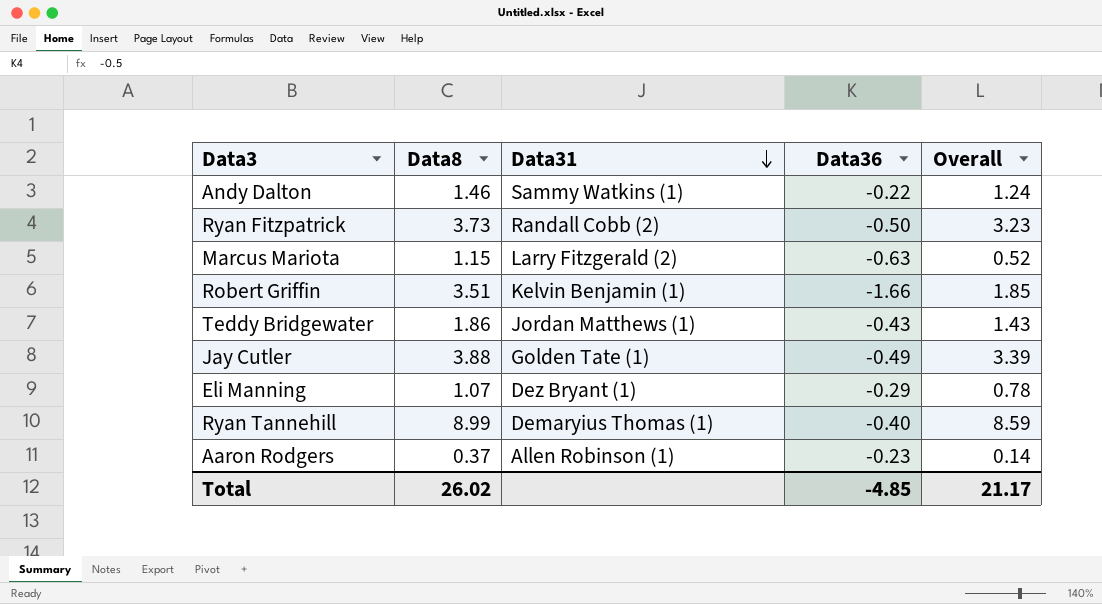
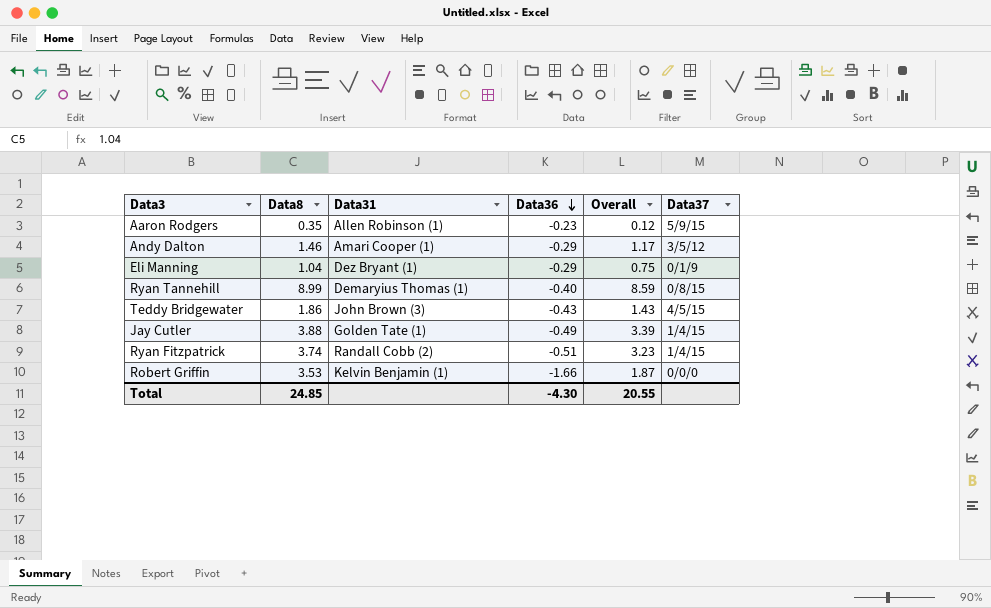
row order: Data31 descending -> Data36 descending
column Data37 | position: none -> 6
row Marcus Mariota: 1.15 | Larry Fitzgerald (2) | -0.63 | 0.52 -> none
Aaron Rodgers | Data8: 0.37 -> 0.35
Aaron Rodgers | Overall: 0.14 -> 0.12
Andy Dalton | Data31: Sammy Watkins (1) -> Amari Cooper (1)
Andy Dalton | Data36: -0.22 -> -0.29
Andy Dalton | Overall: 1.24 -> 1.17
Eli Manning | Data8: 1.07 -> 1.04
Eli Manning | Overall: 0.78 -> 0.75
Teddy Bridgewater | Data31: Jordan Matthews (1) -> John Brown (3)
Ryan Fitzpatrick | Data8: 3.73 -> 3.74
Ryan Fitzpatrick | Data36: -0.50 -> -0.51
Robert Griffin | Data8: 3.51 -> 3.53
Robert Griffin | Overall: 1.85 -> 1.87
Total | Data8: 26.02 -> 24.85
Total | Data36: -4.85 -> -4.30
Total | Overall: 21.17 -> 20.55

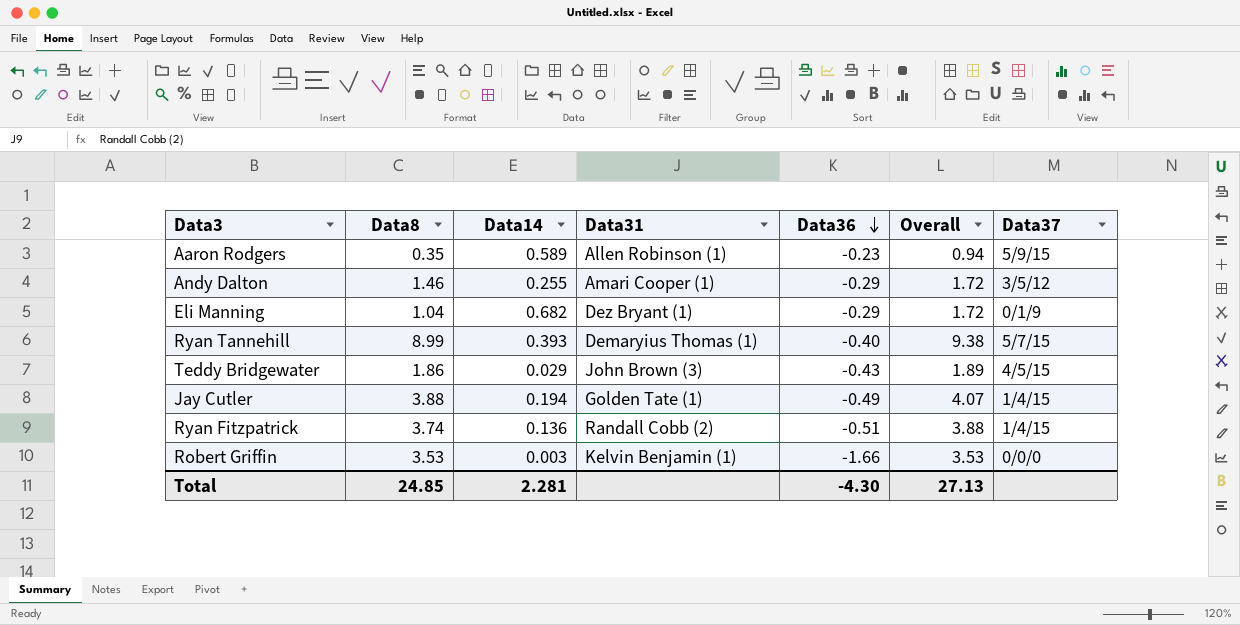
column Data14 | position: none -> 3
column Overall | formula: [Data8] + [Data36] -> [Data8] + [Data14]
Ryan Tannehill | Data37: 0/8/15 -> 5/7/15
Total | Overall: 20.55 -> 27.13

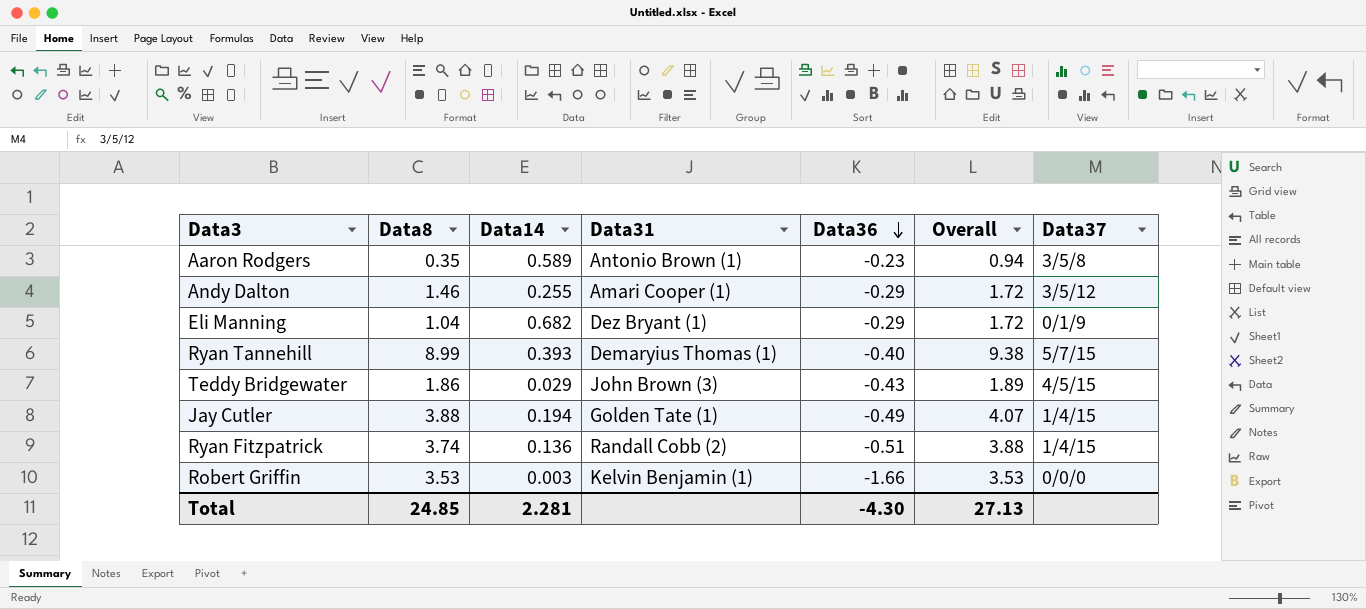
Aaron Rodgers | Data31: Allen Robinson (1) -> Antonio Brown (1)
Aaron Rodgers | Data37: 5/9/15 -> 3/5/8

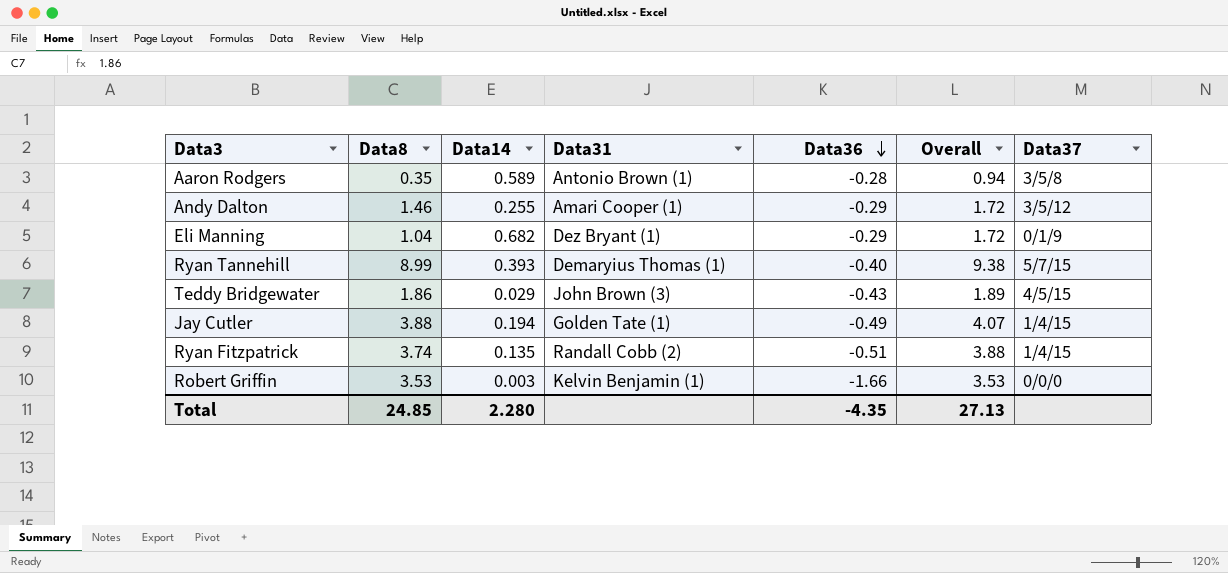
Aaron Rodgers | Data36: -0.23 -> -0.28
Ryan Fitzpatrick | Data14: 0.136 -> 0.135
Total | Data14: 2.281 -> 2.280
Total | Data36: -4.30 -> -4.35

